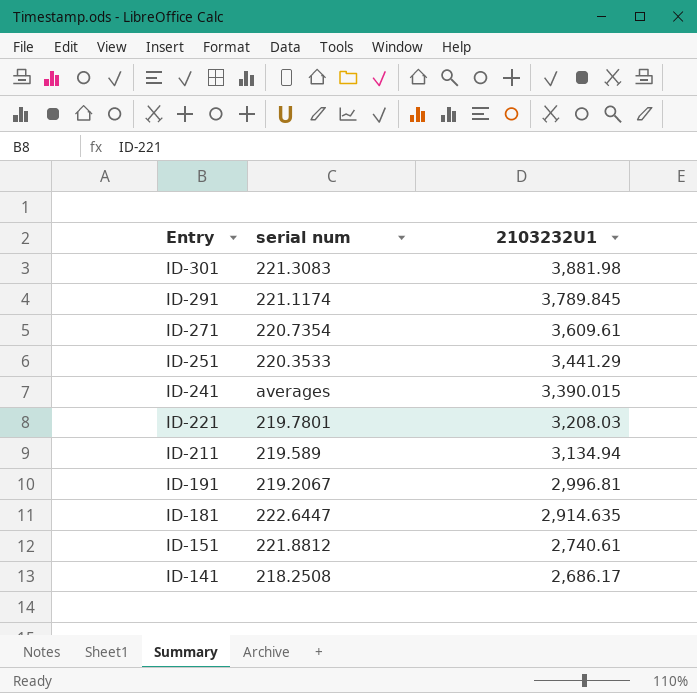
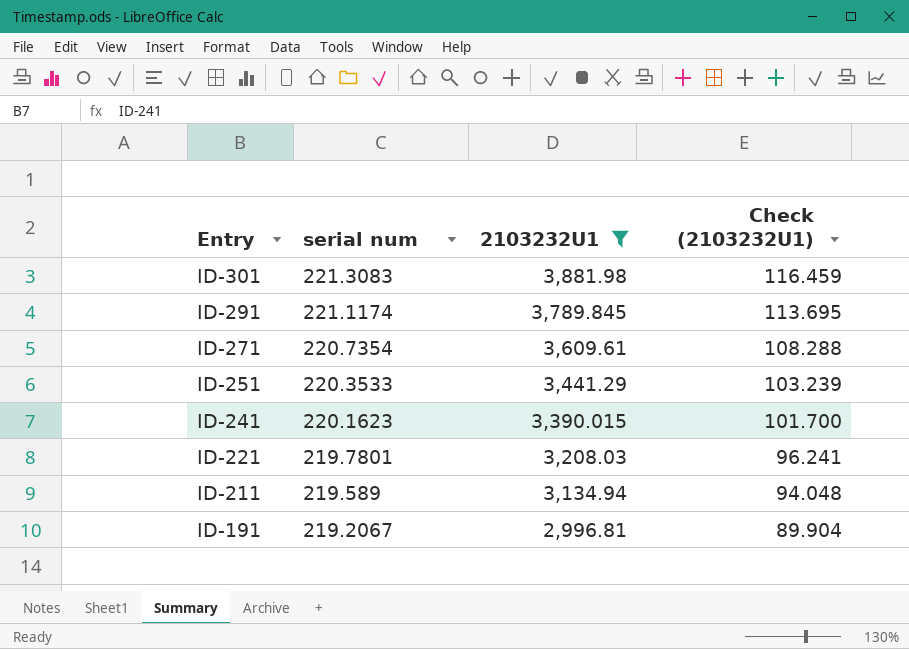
filter: none -> 2103232U1 >= 2,996.81
column Check (2103232U1) | formula: none -> [2103232U1] * 0.03
ID-241 | serial num: averages -> 220.1623

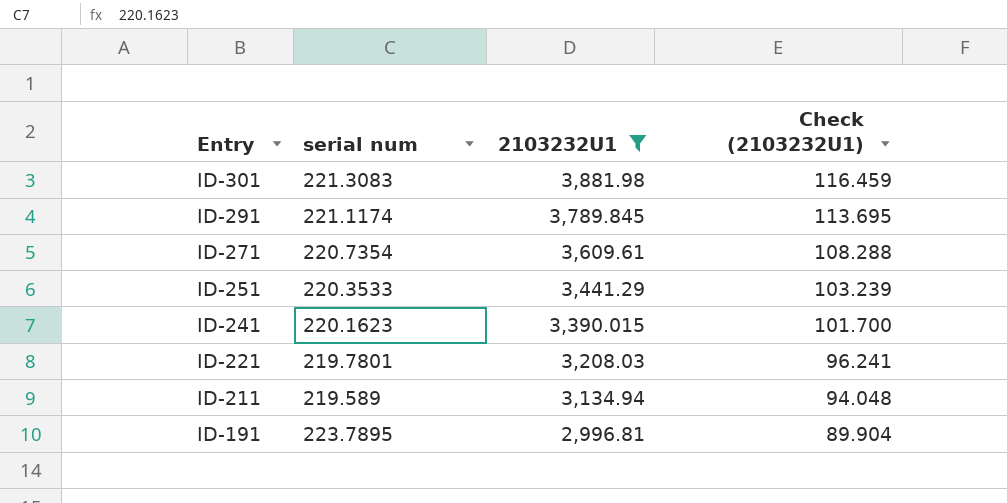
ID-191 | serial num: 219.2067 -> 223.7895

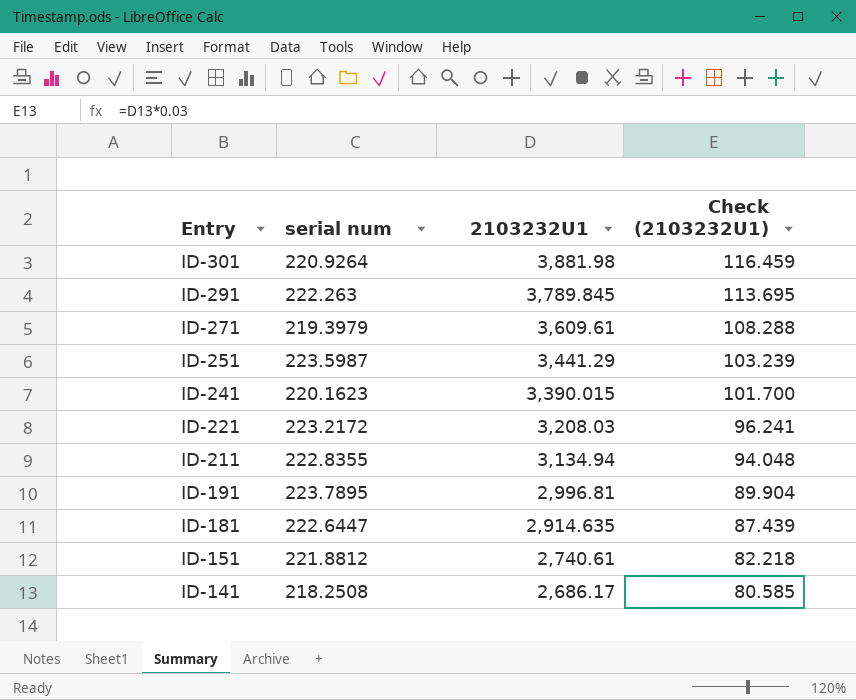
filter: 2103232U1 >= 2,996.81 -> none
ID-301 | serial num: 221.3083 -> 220.9264
ID-291 | serial num: 221.1174 -> 222.263
ID-271 | serial num: 220.7354 -> 219.3979
ID-251 | serial num: 220.3533 -> 223.5987
ID-221 | serial num: 219.7801 -> 223.2172
ID-211 | serial num: 219.589 -> 222.8355

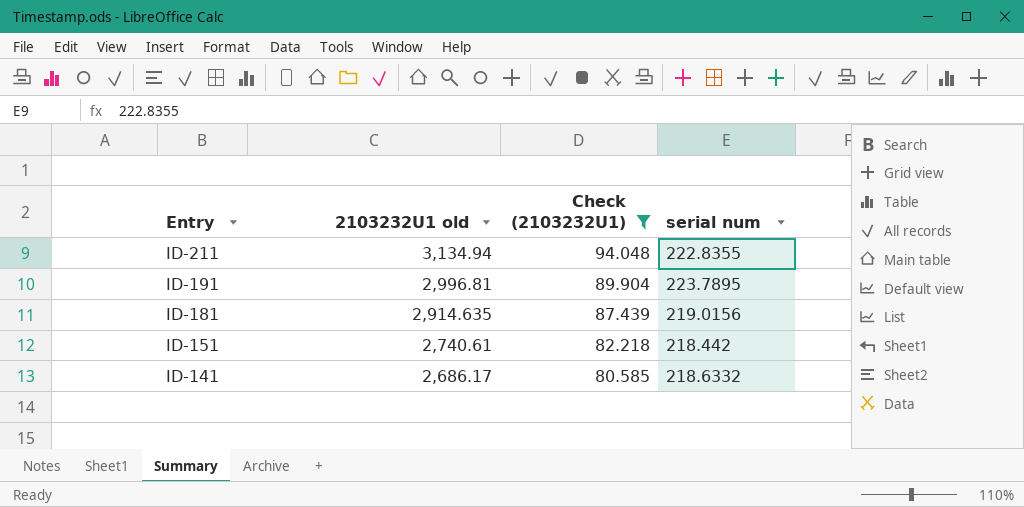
filter: none -> Check (2103232U1) <= 94.048
column name: 2103232U1 -> 2103232U1 old
column serial num | position: 2 -> 4
ID-181 | serial num: 222.6447 -> 219.0156
ID-151 | serial num: 221.8812 -> 218.442
ID-141 | serial num: 218.2508 -> 218.6332

